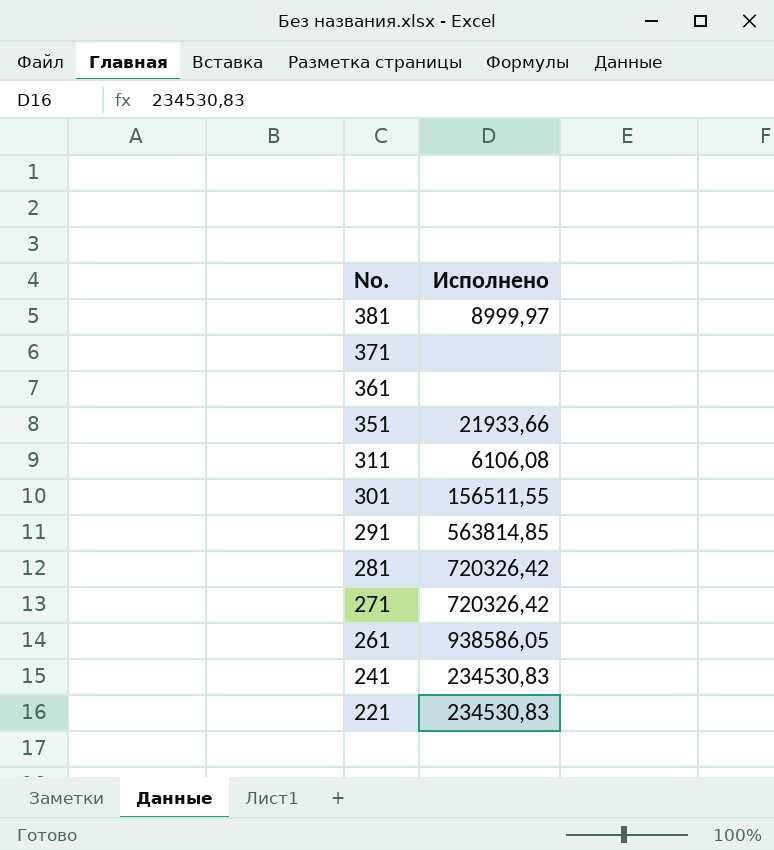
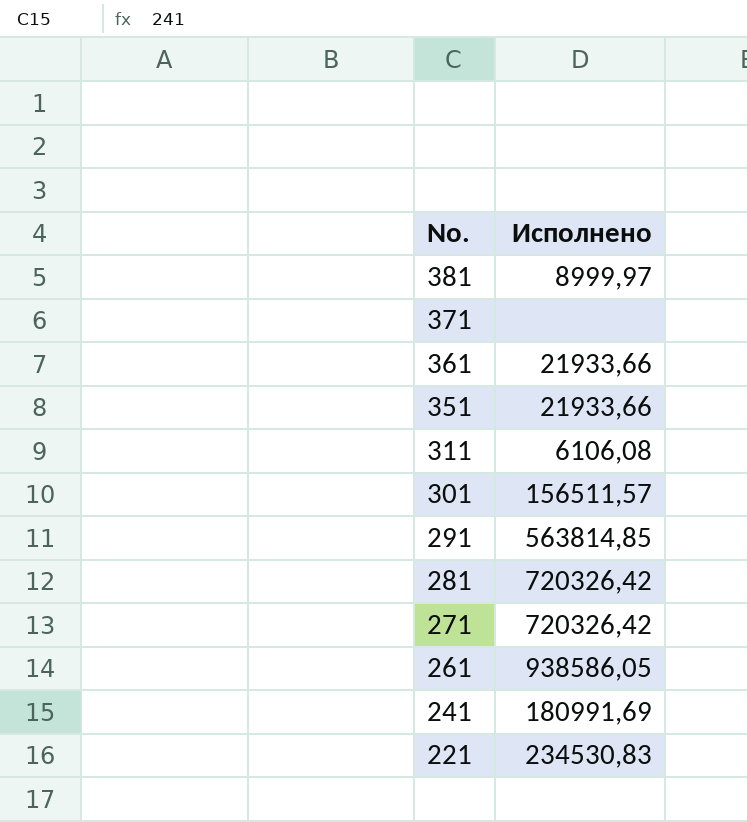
361 | Исполнено: none -> 21933,66
301 | Исполнено: 156511,55 -> 156511,57
241 | Исполнено: 234530,83 -> 180991,69

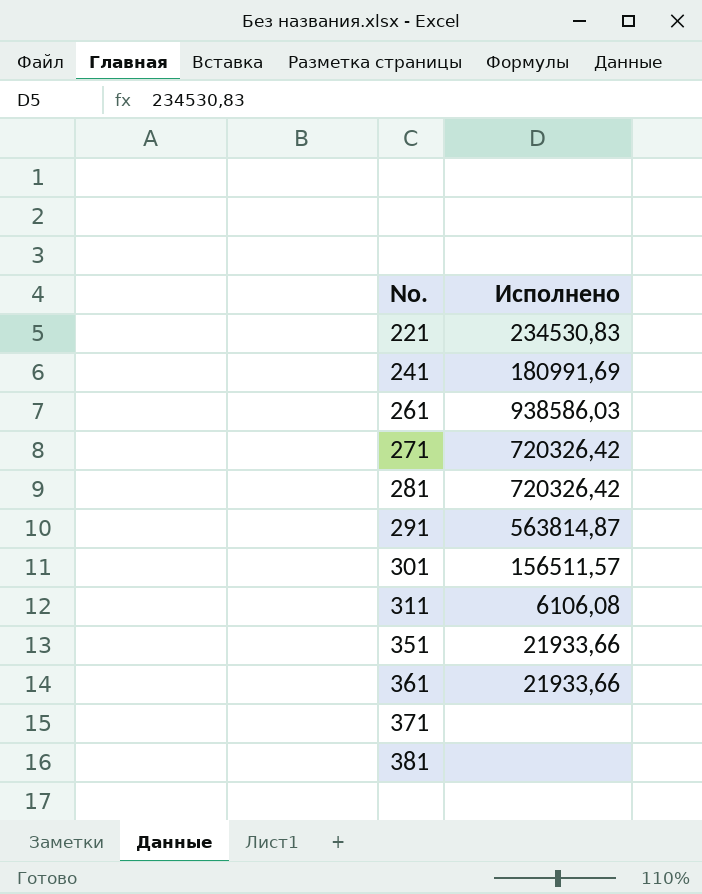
row order: No. descending -> No. ascending
261 | Исполнено: 938586,05 -> 938586,03
291 | Исполнено: 563814,85 -> 563814,87
381 | Исполнено: 8999,97 -> none

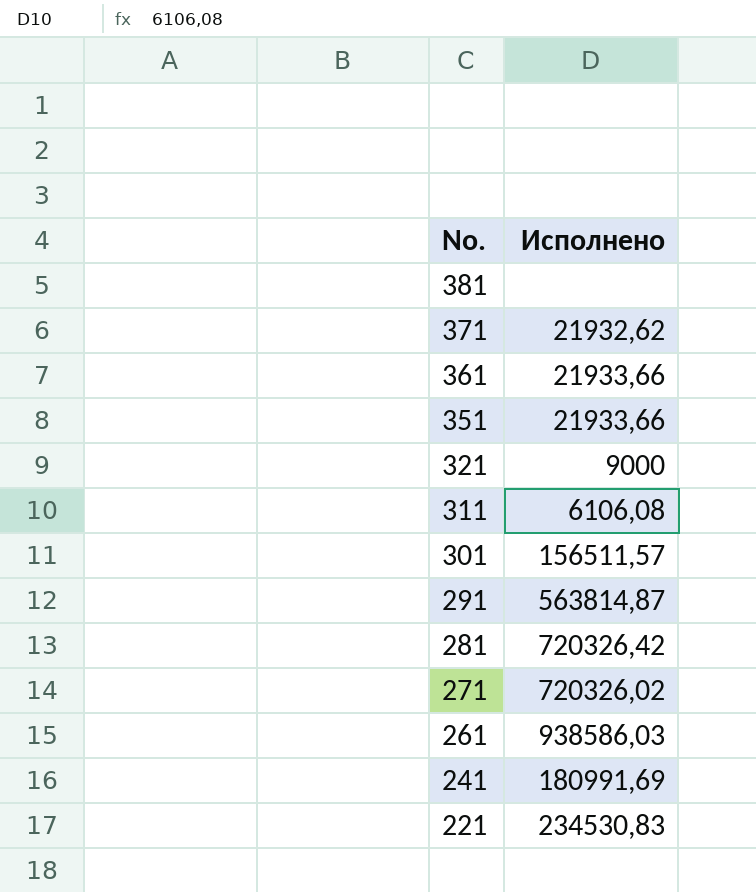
row order: No. ascending -> No. descending
371 | Исполнено: none -> 21932,62
row 321: none -> 9000
271 | Исполнено: 720326,42 -> 720326,02

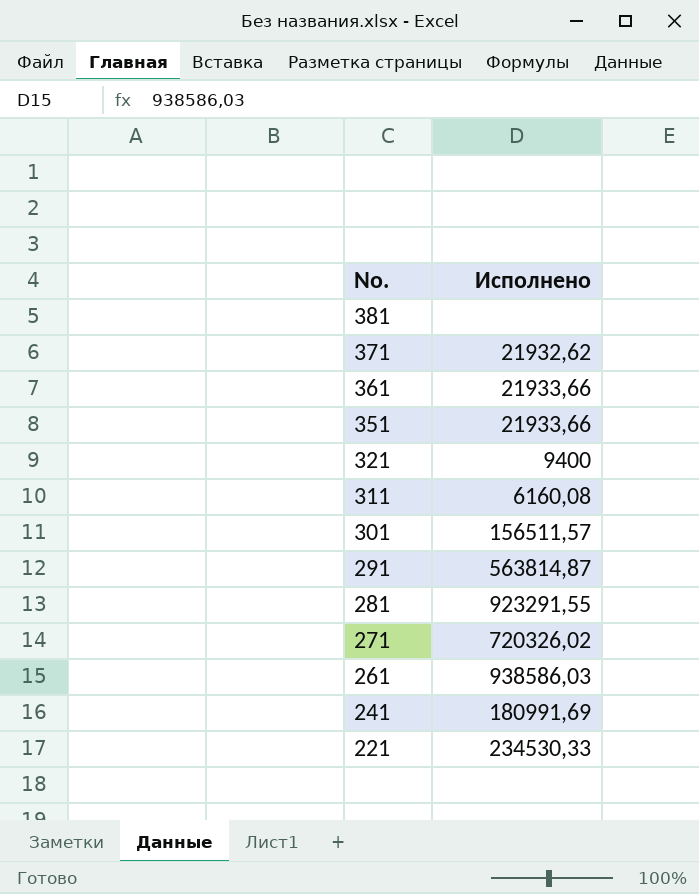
321 | Исполнено: 9000 -> 9400
311 | Исполнено: 6106,08 -> 6160,08
281 | Исполнено: 720326,42 -> 923291,55
221 | Исполнено: 234530,83 -> 234530,33

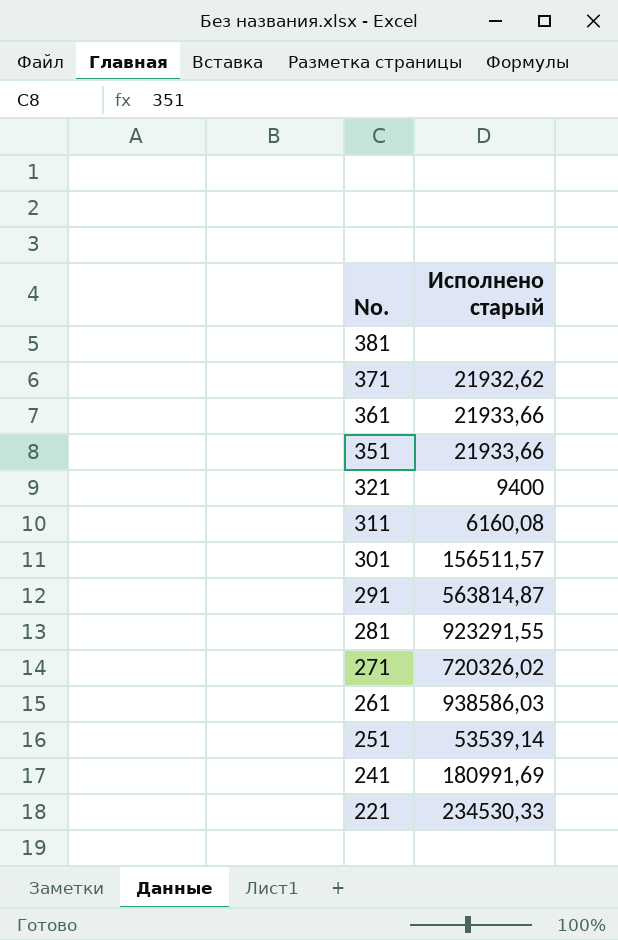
column name: Исполнено -> Исполнено старый
row 251: none -> 53539,14

